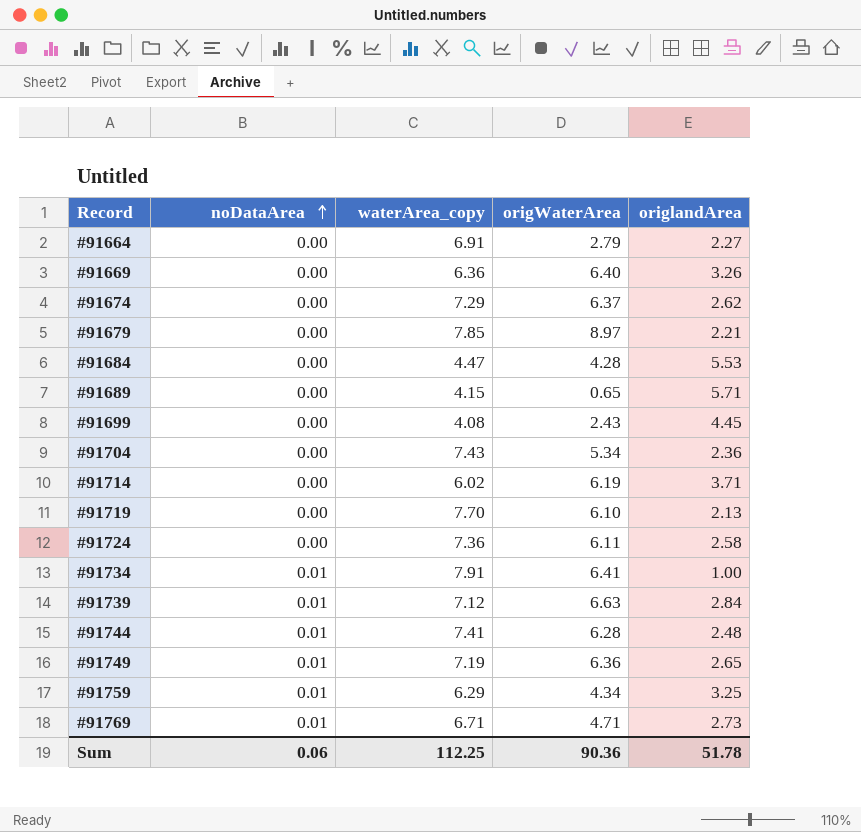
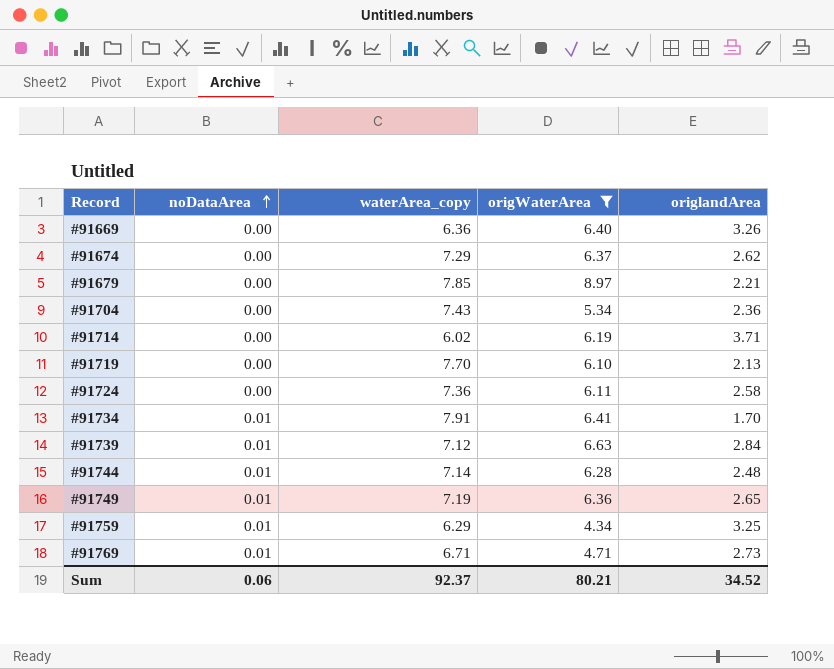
filter: none -> origWaterArea >= 4.34
#91734 | origlandArea: 1.00 -> 1.70
#91744 | waterArea_copy: 7.41 -> 7.14
Sum | waterArea_copy: 112.25 -> 92.37
Sum | origWaterArea: 90.36 -> 80.21
Sum | origlandArea: 51.78 -> 34.52

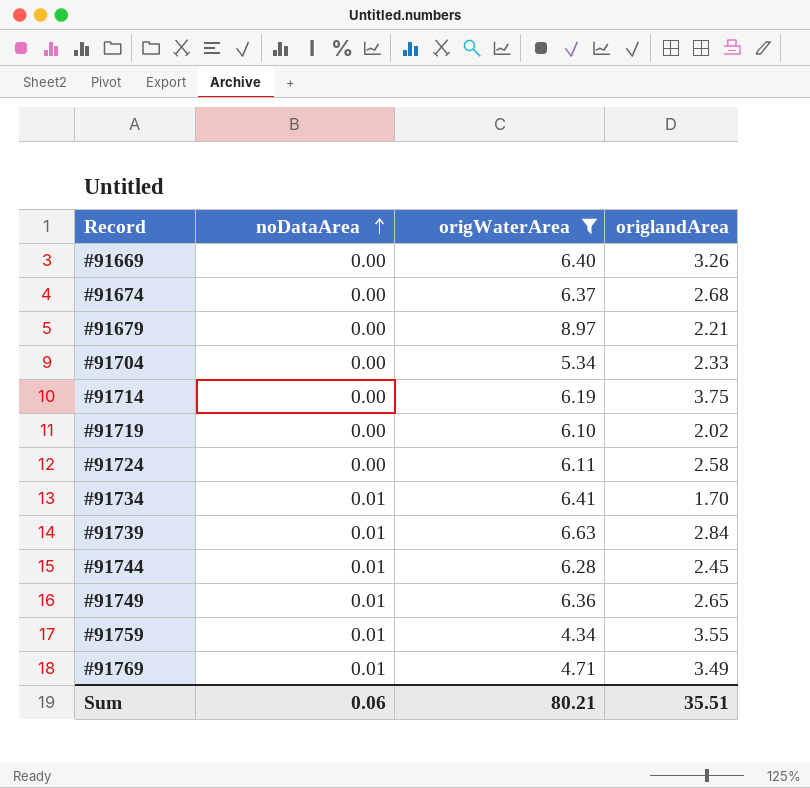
column waterArea_copy | position: 3 -> none
#91674 | origlandArea: 2.62 -> 2.68
#91704 | origlandArea: 2.36 -> 2.33
#91714 | origlandArea: 3.71 -> 3.75
#91719 | origlandArea: 2.13 -> 2.02
#91744 | origlandArea: 2.48 -> 2.45
#91759 | origlandArea: 3.25 -> 3.55
#91769 | origlandArea: 2.73 -> 3.49
Sum | origlandArea: 34.52 -> 35.51

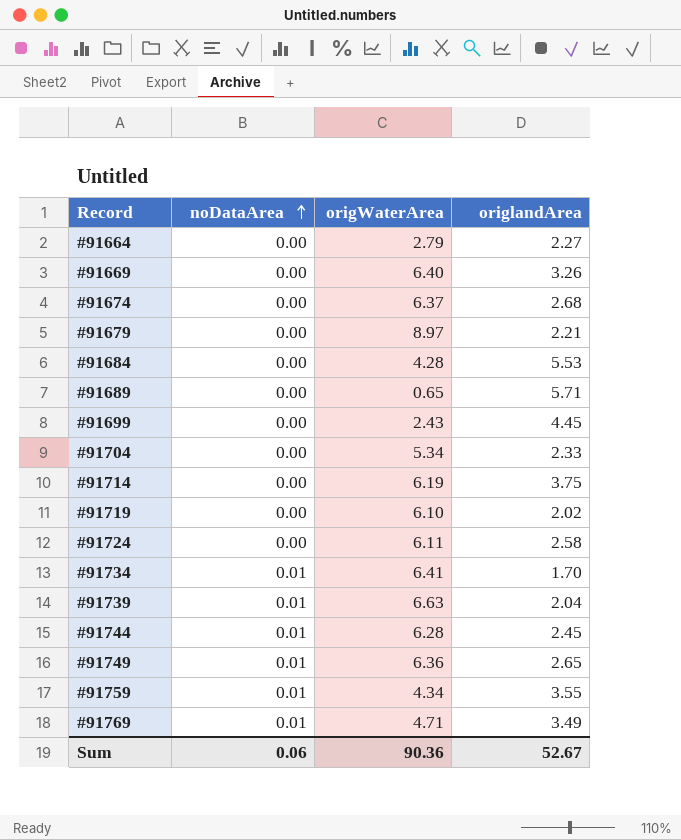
filter: origWaterArea >= 4.34 -> none
#91739 | origlandArea: 2.84 -> 2.04
Sum | origWaterArea: 80.21 -> 90.36
Sum | origlandArea: 35.51 -> 52.67

